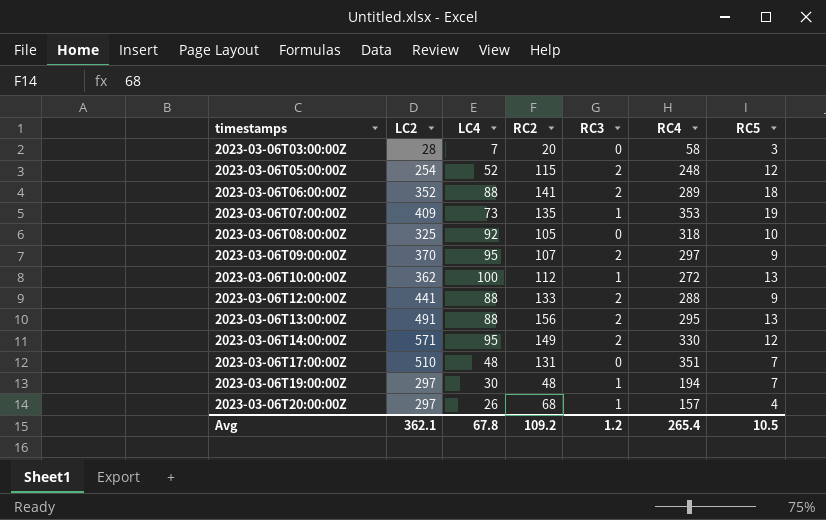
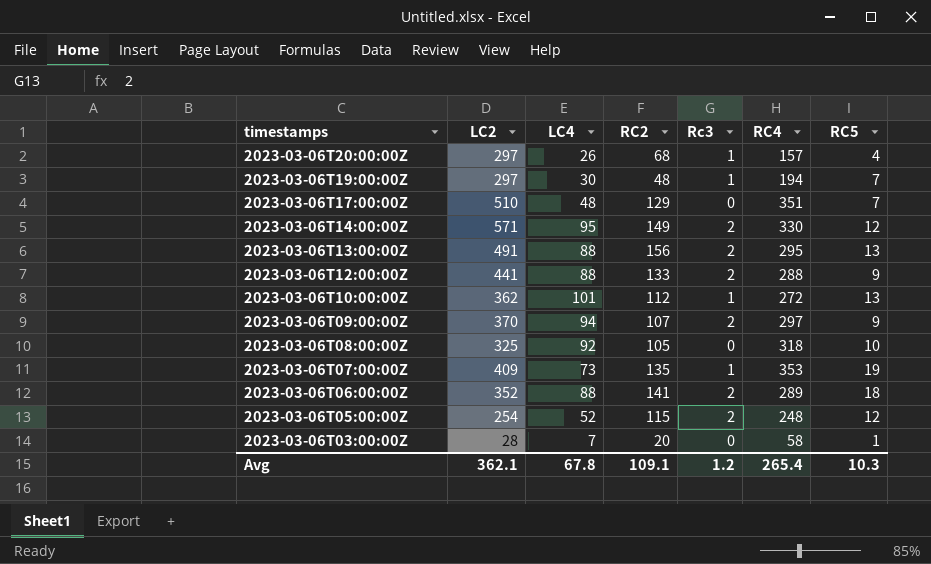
row order: timestamps ascending -> timestamps descending
column name: RC3 -> Rc3
2023-03-06T17:00:00Z | RC2: 131 -> 129
2023-03-06T10:00:00Z | LC4: 100 -> 101
2023-03-06T09:00:00Z | LC4: 95 -> 94
2023-03-06T03:00:00Z | RC5: 3 -> 1
Avg | RC2: 109.2 -> 109.1
Avg | RC5: 10.5 -> 10.3

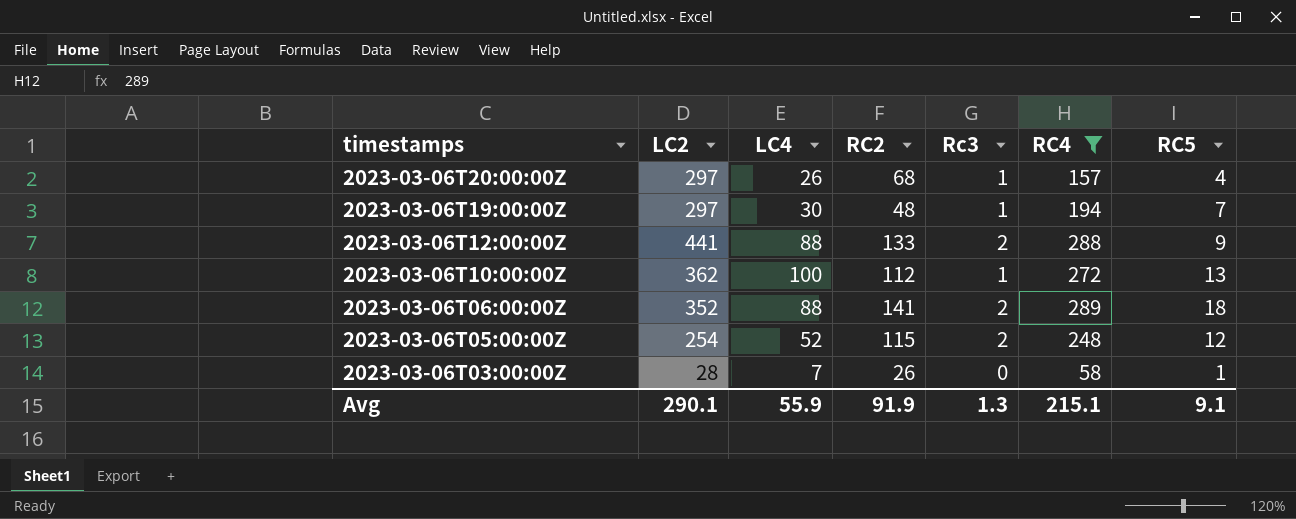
filter: none -> RC4 <= 289
2023-03-06T10:00:00Z | LC4: 101 -> 100
2023-03-06T03:00:00Z | RC2: 20 -> 26
Avg | LC2: 362.1 -> 290.1
Avg | LC4: 67.8 -> 55.9
Avg | RC2: 109.1 -> 91.9
Avg | Rc3: 1.2 -> 1.3
Avg | RC4: 265.4 -> 215.1
Avg | RC5: 10.3 -> 9.1

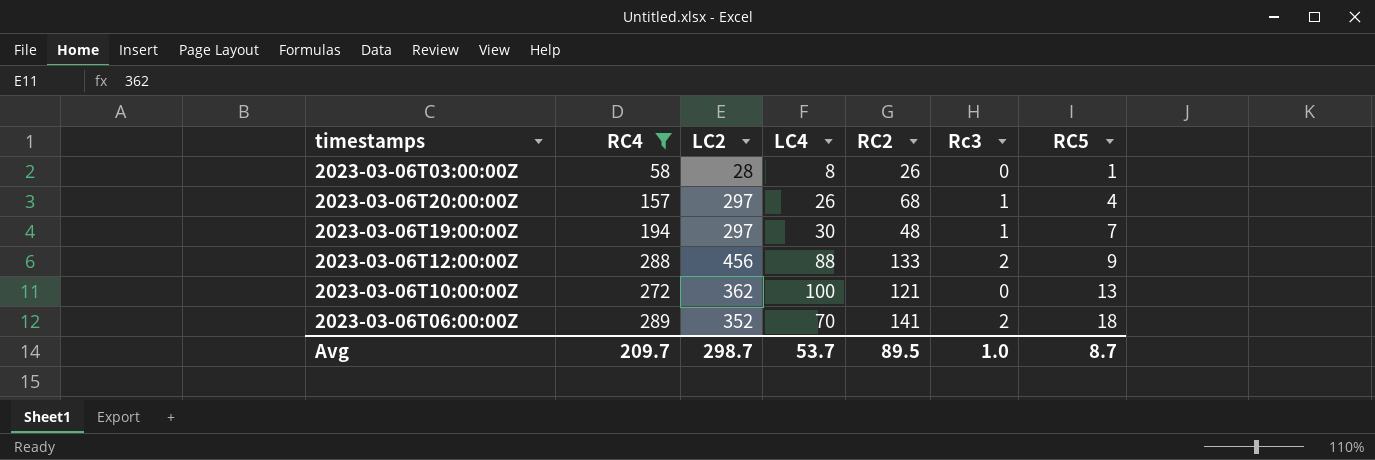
row order: timestamps descending -> RC5 ascending
column RC4 | position: 6 -> 2
row 2023-03-06T05:00:00Z: 254 | 52 | 115 | 2 | 248 | 12 -> none
2023-03-06T03:00:00Z | LC4: 7 -> 8
2023-03-06T12:00:00Z | LC2: 441 -> 456
2023-03-06T10:00:00Z | RC2: 112 -> 121
2023-03-06T10:00:00Z | Rc3: 1 -> 0
2023-03-06T06:00:00Z | LC4: 88 -> 70
Avg | RC4: 215.1 -> 209.7
Avg | LC2: 290.1 -> 298.7
Avg | LC4: 55.9 -> 53.7
Avg | RC2: 91.9 -> 89.5
Avg | Rc3: 1.3 -> 1.0
Avg | RC5: 9.1 -> 8.7

